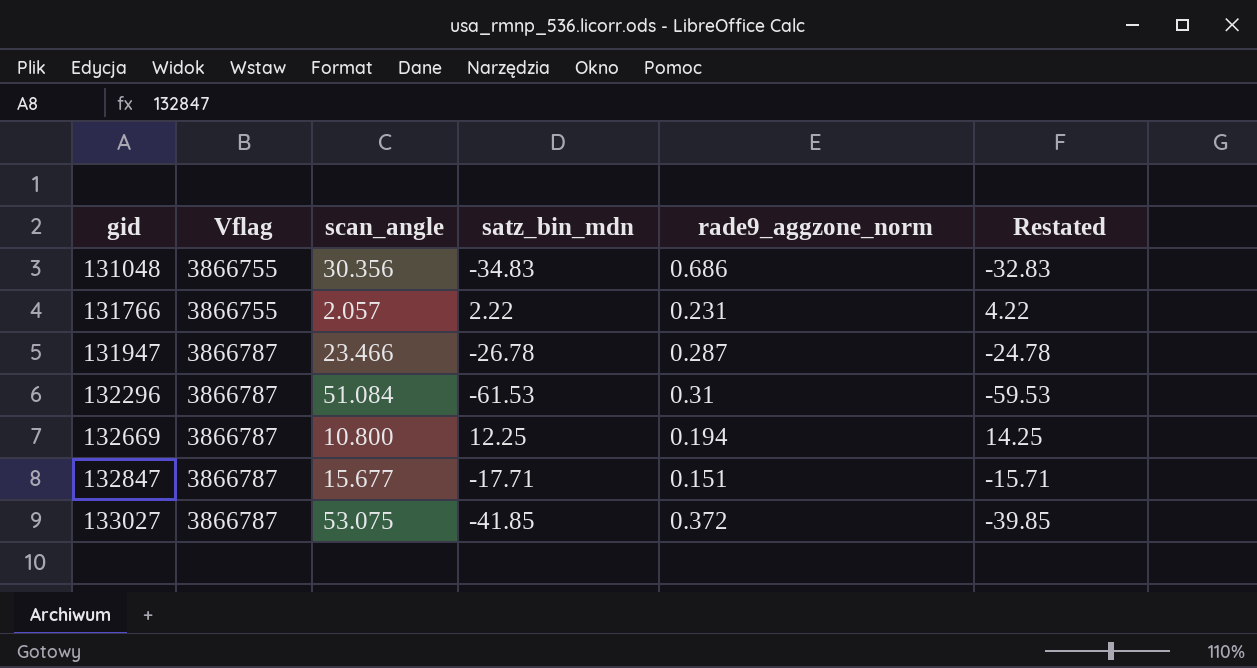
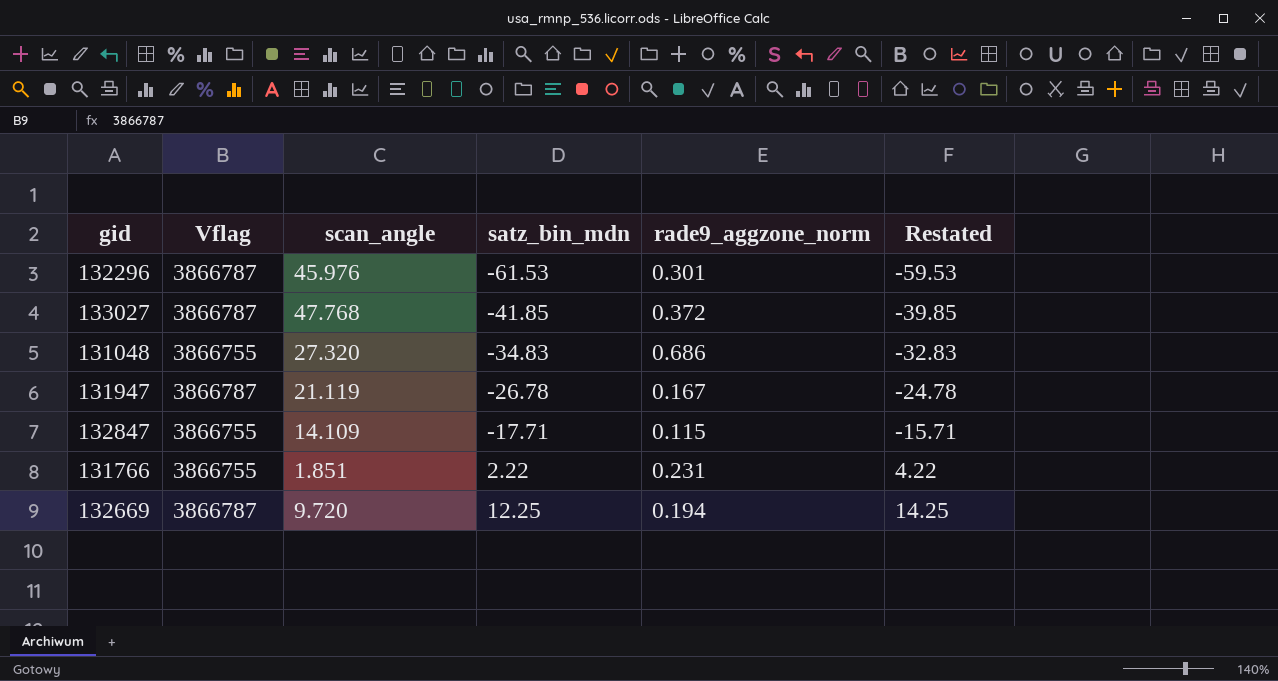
row order: gid ascending -> satz_bin_mdn ascending
132296 | scan_angle: 51.084 -> 45.976
132296 | rade9_aggzone_norm: 0.31 -> 0.301
133027 | scan_angle: 53.075 -> 47.768
131048 | scan_angle: 30.356 -> 27.320
131947 | scan_angle: 23.466 -> 21.119
131947 | rade9_aggzone_norm: 0.287 -> 0.167
132847 | Vflag: 3866787 -> 3866755
132847 | scan_angle: 15.677 -> 14.109
132847 | rade9_aggzone_norm: 0.151 -> 0.115
131766 | scan_angle: 2.057 -> 1.851
132669 | scan_angle: 10.800 -> 9.720

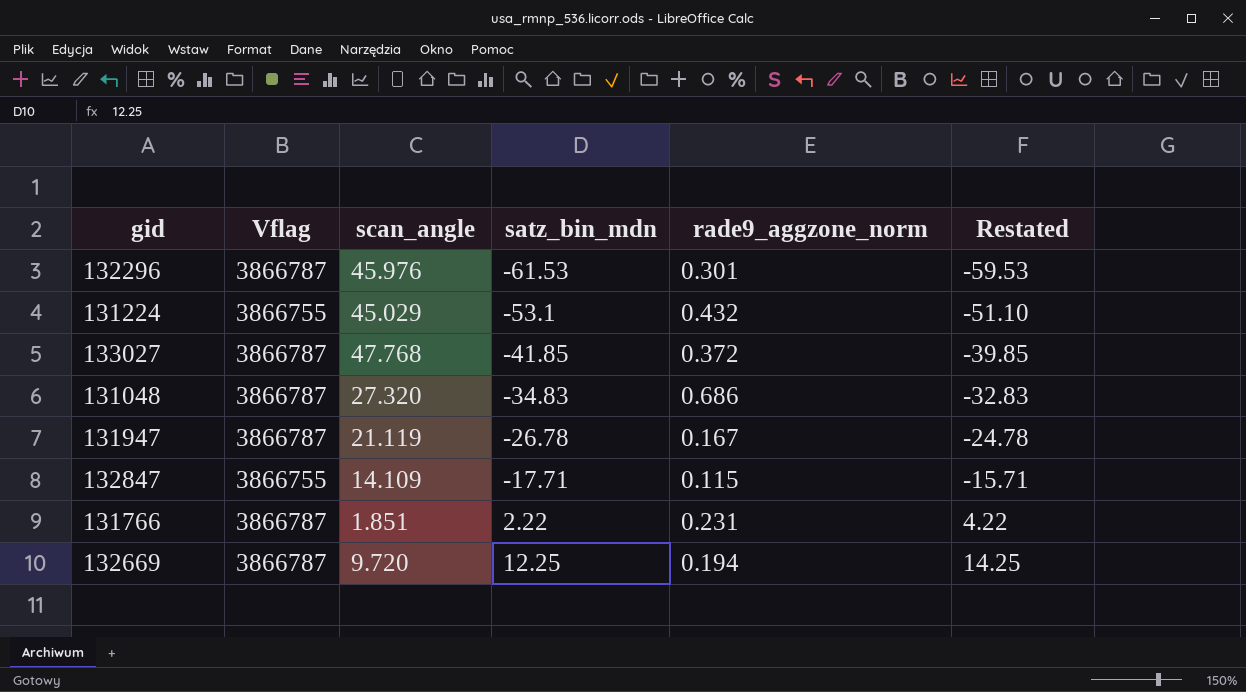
row 131224: none -> 3866755 | 45.029 | -53.1 | 0.432 | -51.10
131048 | Vflag: 3866755 -> 3866787
131766 | Vflag: 3866755 -> 3866787

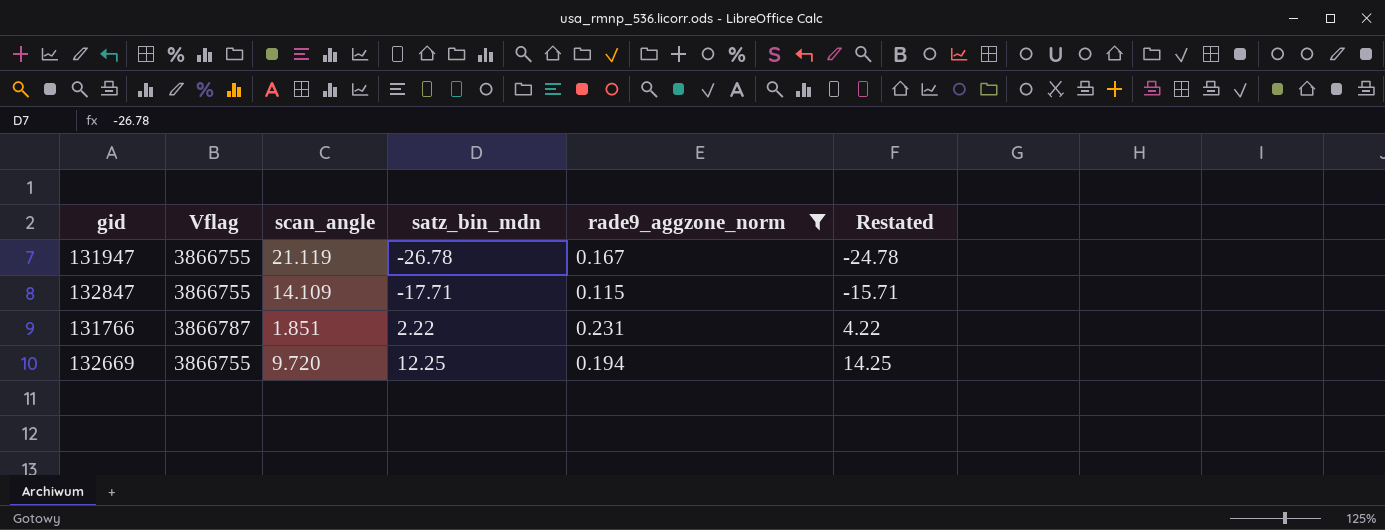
filter: none -> rade9_aggzone_norm <= 0.231
131947 | Vflag: 3866787 -> 3866755
132669 | Vflag: 3866787 -> 3866755

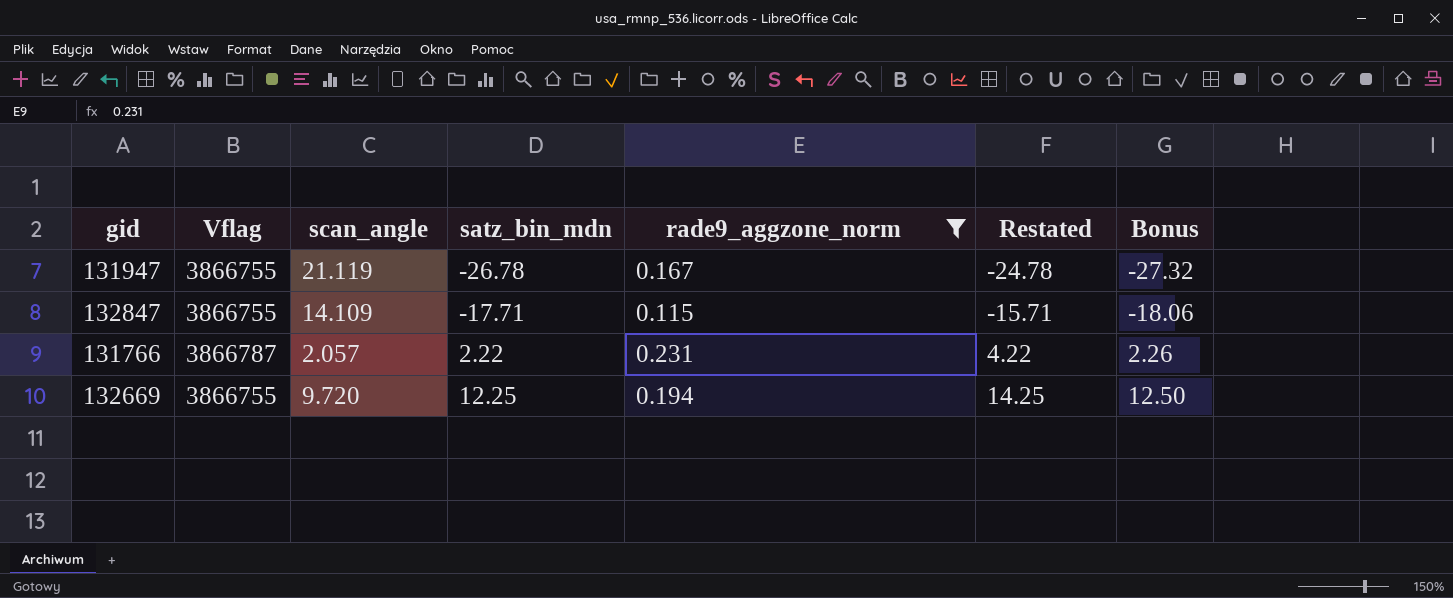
column Bonus | formula: none -> [satz_bin_mdn] * 1.02
131766 | scan_angle: 1.851 -> 2.057

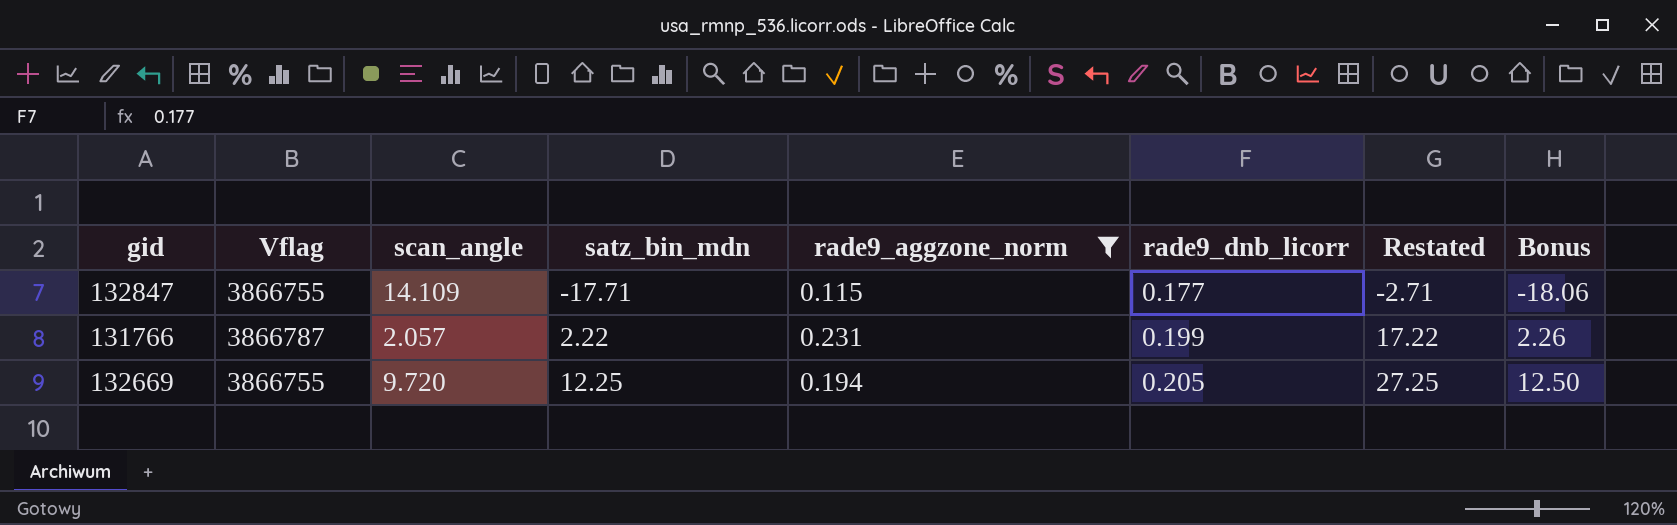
column rade9_dnb_licorr | position: none -> 6
column Restated | formula: [satz_bin_mdn] + 2 -> [satz_bin_mdn] + 15
row 131947: 3866755 | 21.119 | -26.78 | 0.167 | -24.78 | -27.32 -> none

